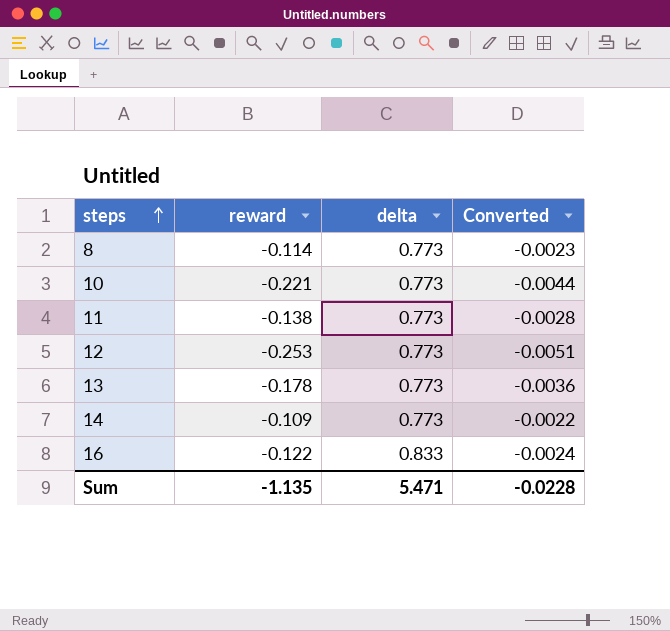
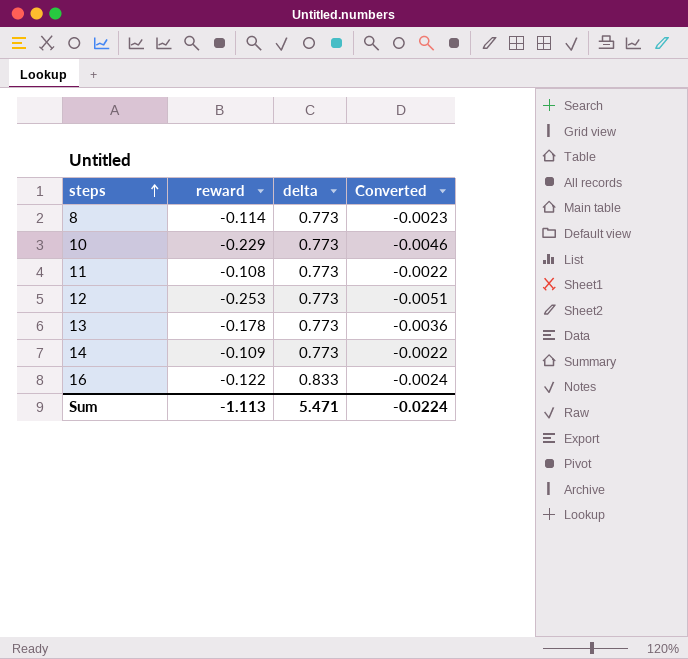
10 | reward: -0.221 -> -0.229
10 | Converted: -0.0044 -> -0.0046
11 | reward: -0.138 -> -0.108
11 | Converted: -0.0028 -> -0.0022
Sum | reward: -1.135 -> -1.113
Sum | Converted: -0.0228 -> -0.0224

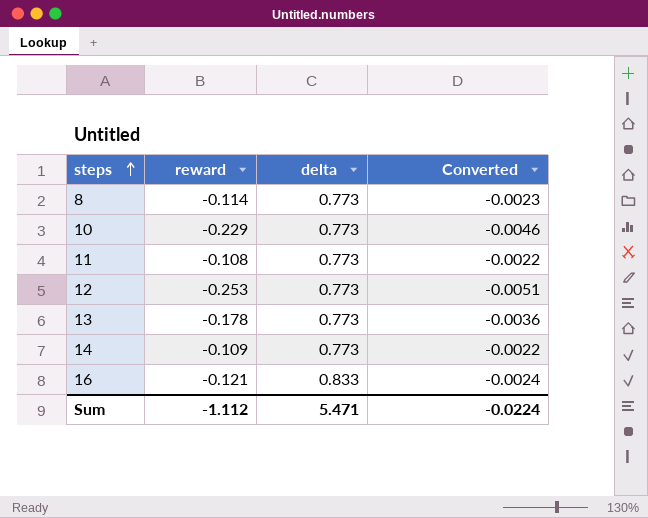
16 | reward: -0.122 -> -0.121
Sum | reward: -1.113 -> -1.112

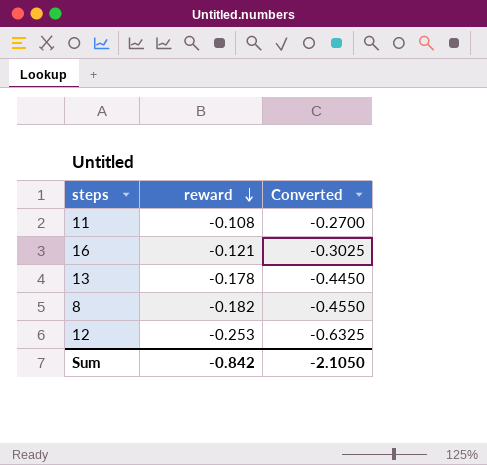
row order: steps ascending -> reward descending
column delta | position: 3 -> none
column Converted | formula: [reward] * 0.02 -> [reward] * 2.5
row 10: -0.229 | 0.773 | -0.0046 -> none
row 14: -0.109 | 0.773 | -0.0022 -> none
8 | reward: -0.114 -> -0.182
Sum | reward: -1.112 -> -0.842
Sum | Converted: -0.0224 -> -2.1050

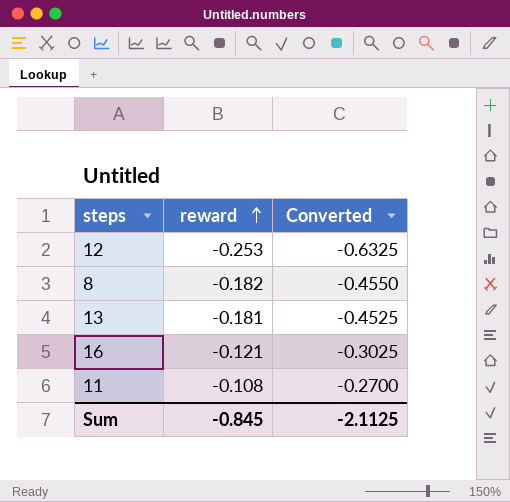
row order: reward descending -> reward ascending
13 | reward: -0.178 -> -0.181
13 | Converted: -0.4450 -> -0.4525
Sum | reward: -0.842 -> -0.845
Sum | Converted: -2.1050 -> -2.1125

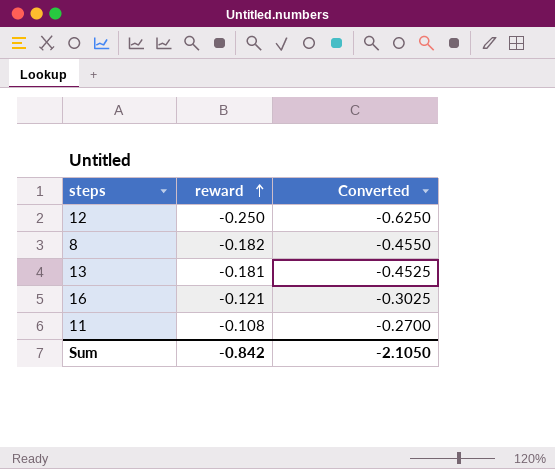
12 | reward: -0.253 -> -0.250
12 | Converted: -0.6325 -> -0.6250
Sum | reward: -0.845 -> -0.842
Sum | Converted: -2.1125 -> -2.1050

